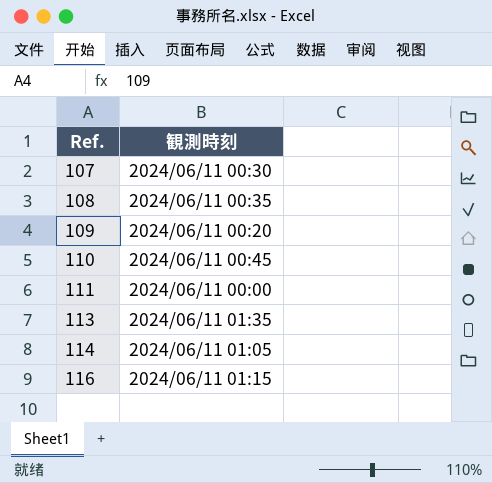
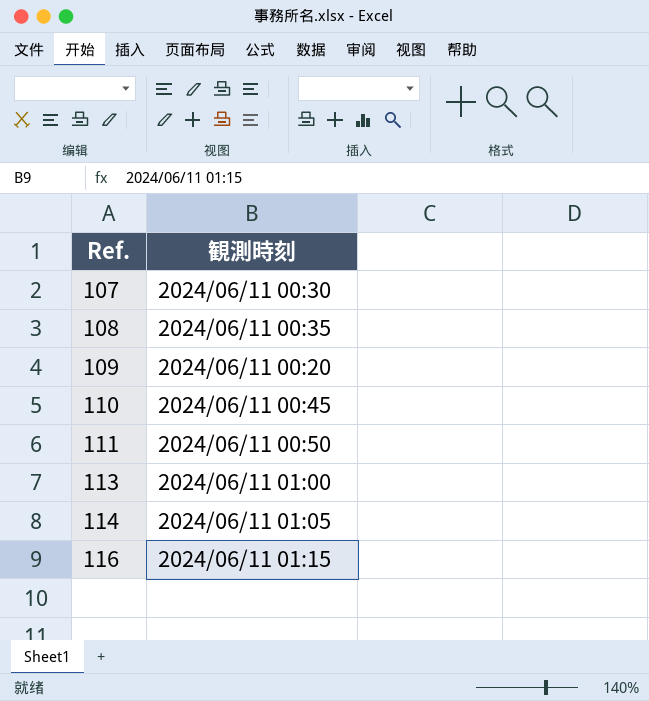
111 | 観測時刻: 2024/06/11 00:00 -> 2024/06/11 00:50
113 | 観測時刻: 2024/06/11 01:35 -> 2024/06/11 01:00

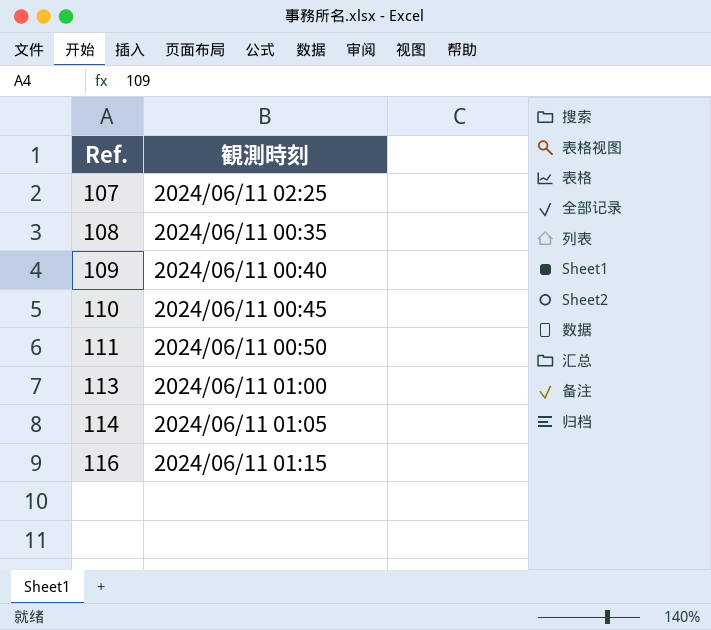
107 | 観測時刻: 2024/06/11 00:30 -> 2024/06/11 02:25
109 | 観測時刻: 2024/06/11 00:20 -> 2024/06/11 00:40

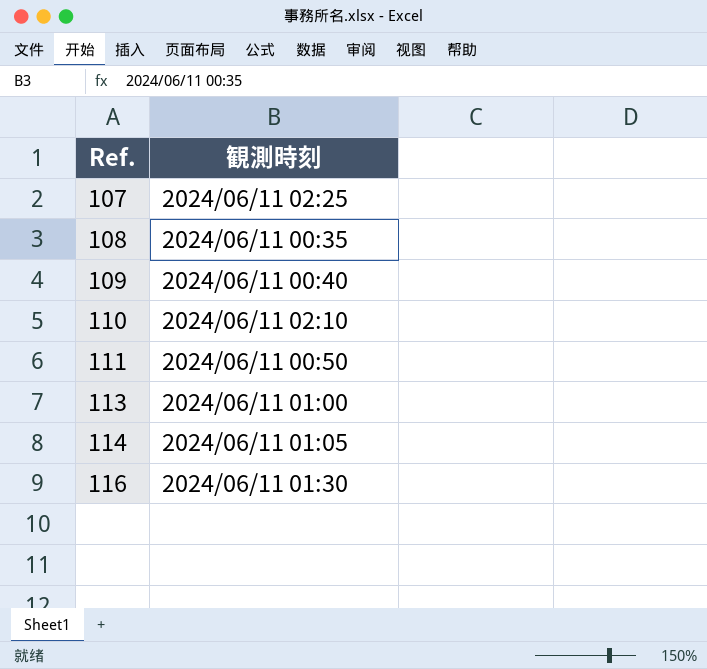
110 | 観測時刻: 2024/06/11 00:45 -> 2024/06/11 02:10
116 | 観測時刻: 2024/06/11 01:15 -> 2024/06/11 01:30

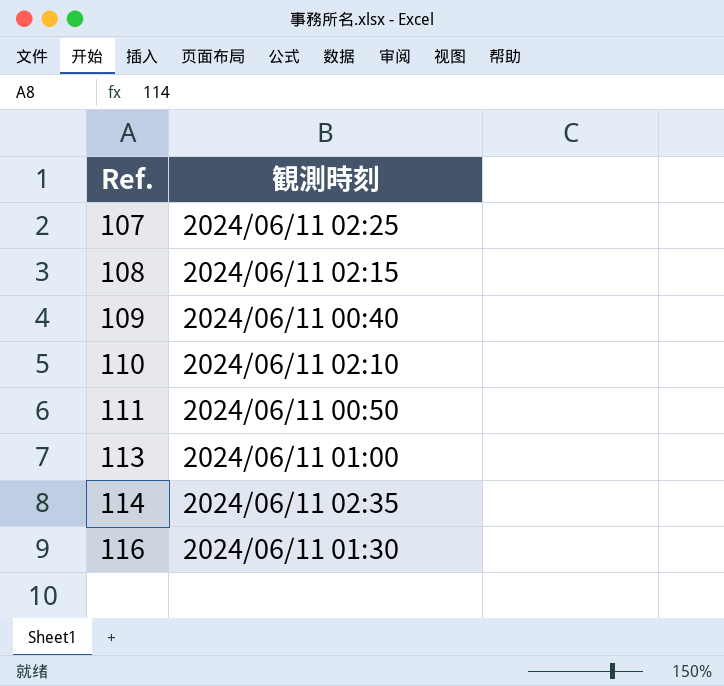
108 | 観測時刻: 2024/06/11 00:35 -> 2024/06/11 02:15
114 | 観測時刻: 2024/06/11 01:05 -> 2024/06/11 02:35

